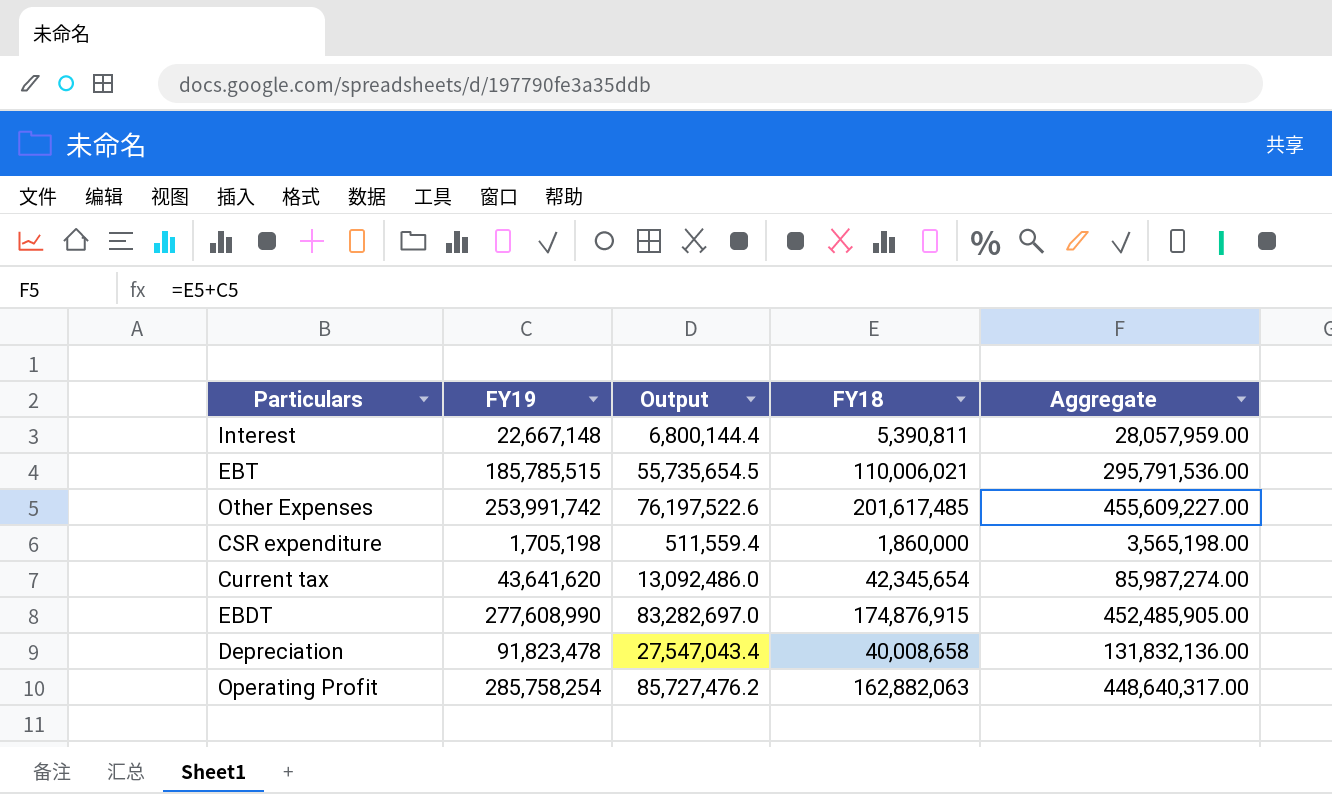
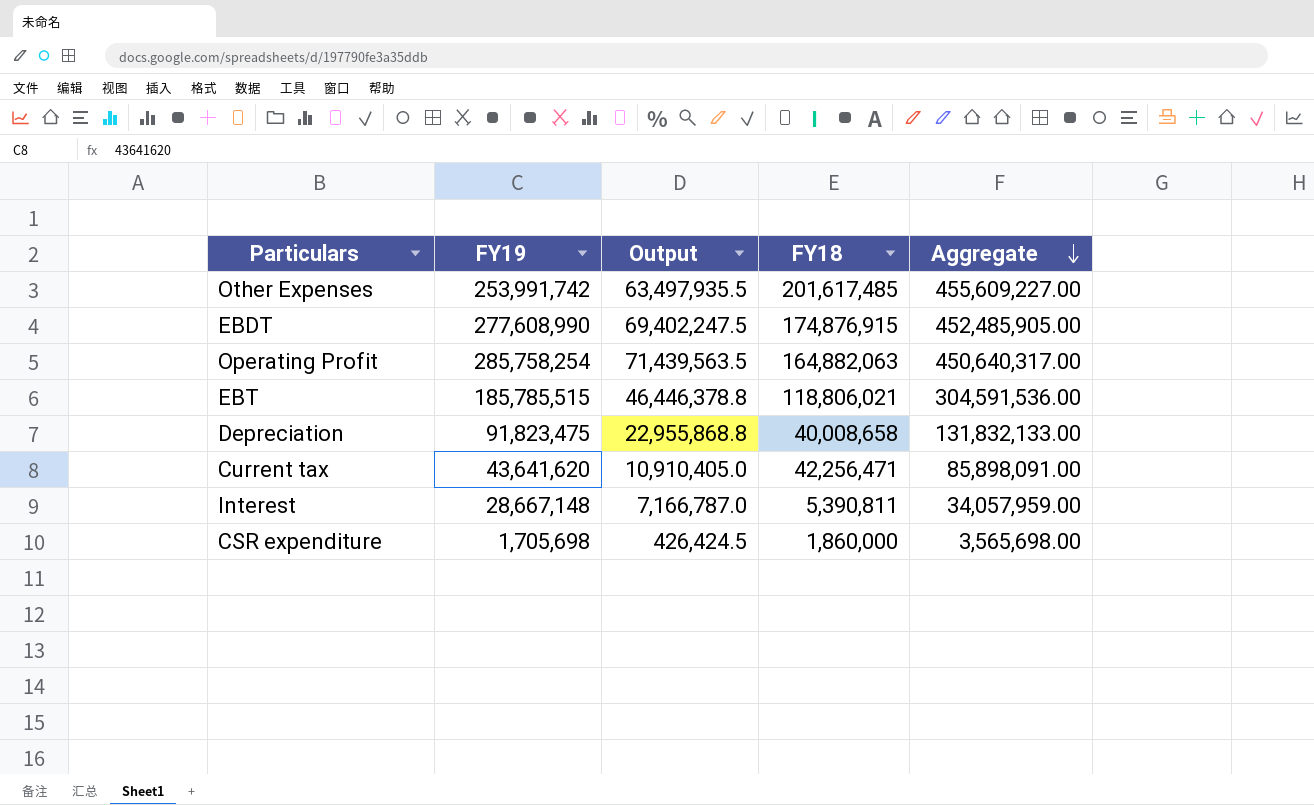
row order: none -> Aggregate descending
column Output | formula: [FY19] * 0.3 -> [FY19] * 0.25
Operating Profit | FY18: 162,882,063 -> 164,882,063
Operating Profit | Aggregate: 448,640,317.00 -> 450,640,317.00
EBT | FY18: 110,006,021 -> 118,806,021
EBT | Aggregate: 295,791,536.00 -> 304,591,536.00
Depreciation | FY19: 91,823,478 -> 91,823,475
Depreciation | Aggregate: 131,832,136.00 -> 131,832,133.00
Current tax | FY18: 42,345,654 -> 42,256,471
Current tax | Aggregate: 85,987,274.00 -> 85,898,091.00
Interest | FY19: 22,667,148 -> 28,667,148
Interest | Aggregate: 28,057,959.00 -> 34,057,959.00
CSR expenditure | FY19: 1,705,198 -> 1,705,698
CSR expenditure | Aggregate: 3,565,198.00 -> 3,565,698.00

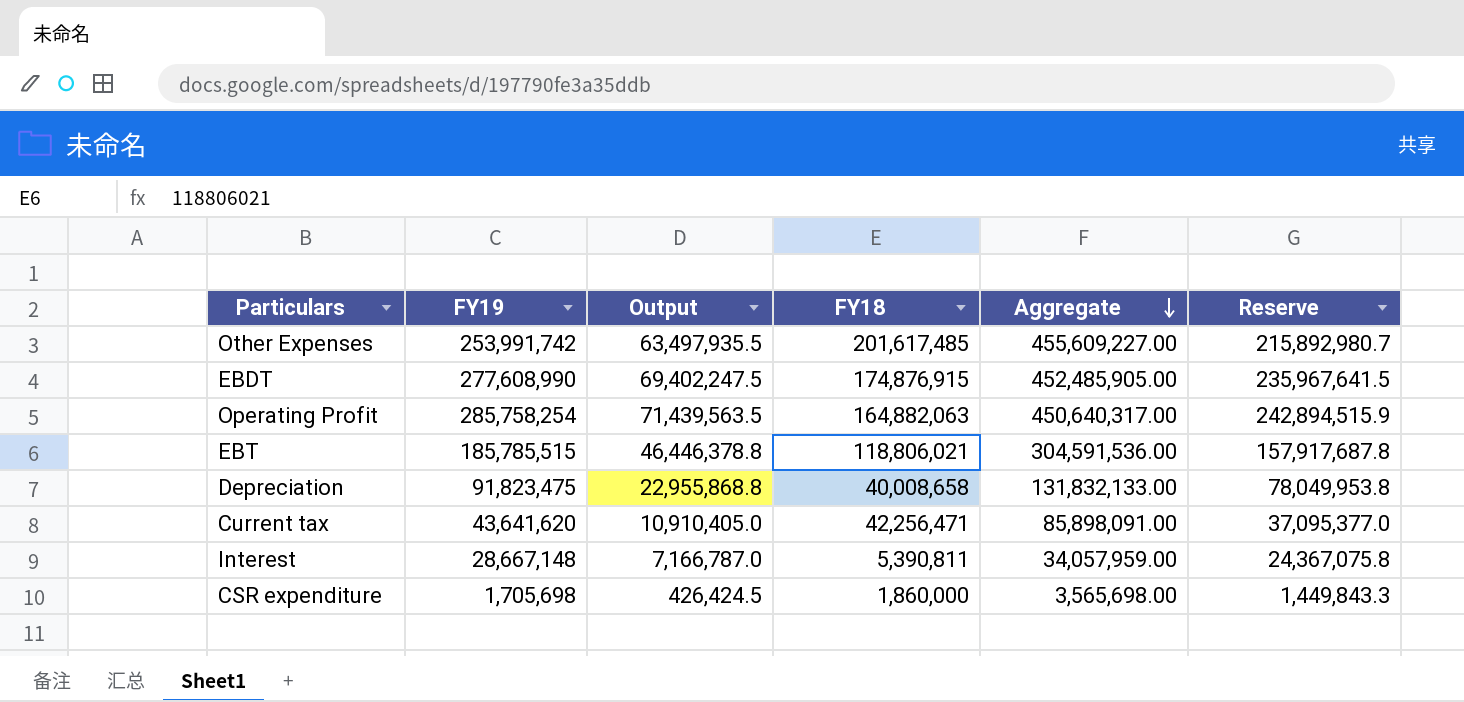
column Reserve | formula: none -> [FY19] * 0.85

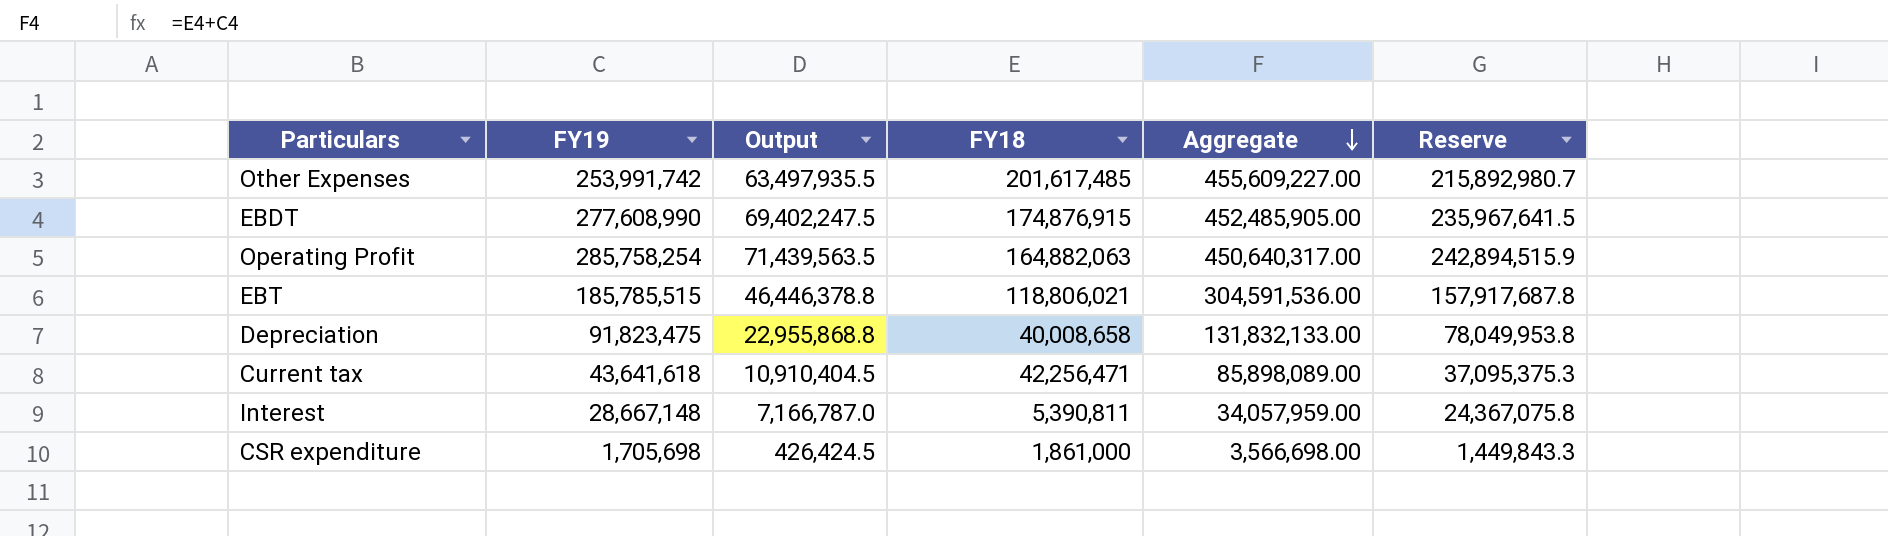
Current tax | FY19: 43,641,620 -> 43,641,618
Current tax | Output: 10,910,405.0 -> 10,910,404.5
Current tax | Aggregate: 85,898,091.00 -> 85,898,089.00
Current tax | Reserve: 37,095,377.0 -> 37,095,375.3
CSR expenditure | FY18: 1,860,000 -> 1,861,000
CSR expenditure | Aggregate: 3,565,698.00 -> 3,566,698.00

